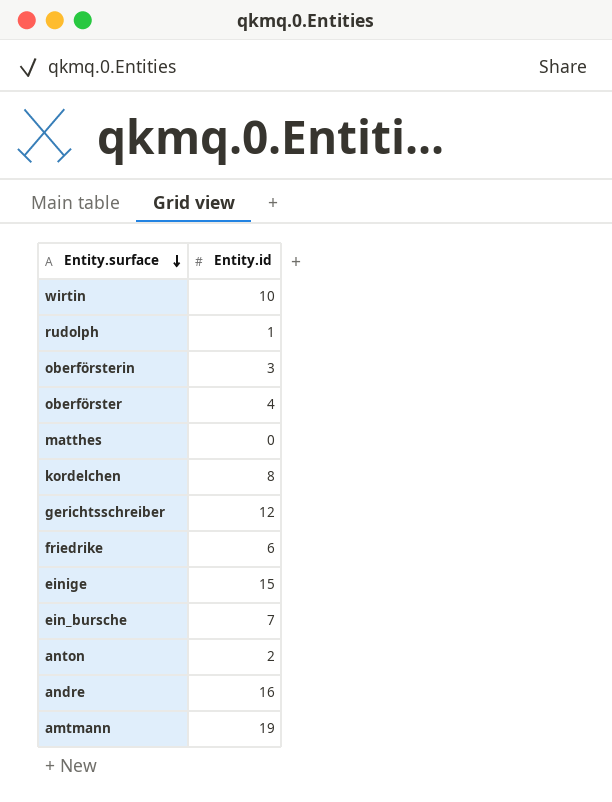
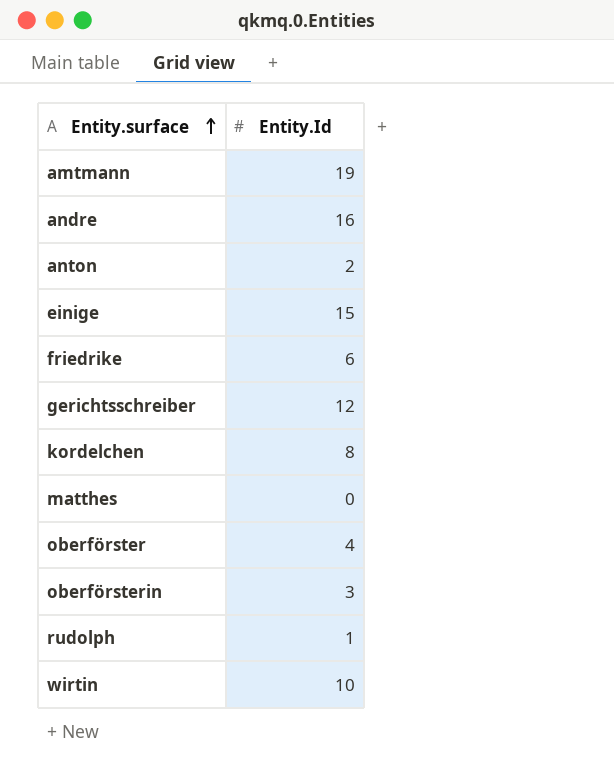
row order: Entity.surface descending -> Entity.surface ascending
column name: Entity.id -> Entity.Id
row ein_bursche: 7 -> none

